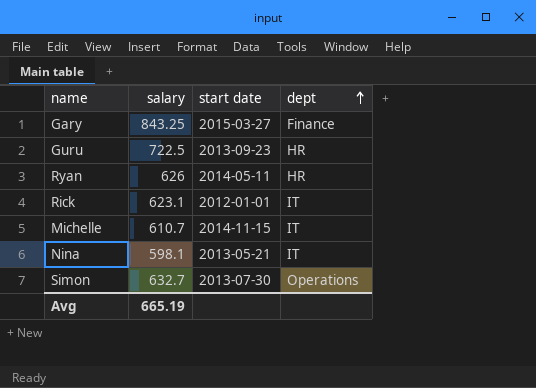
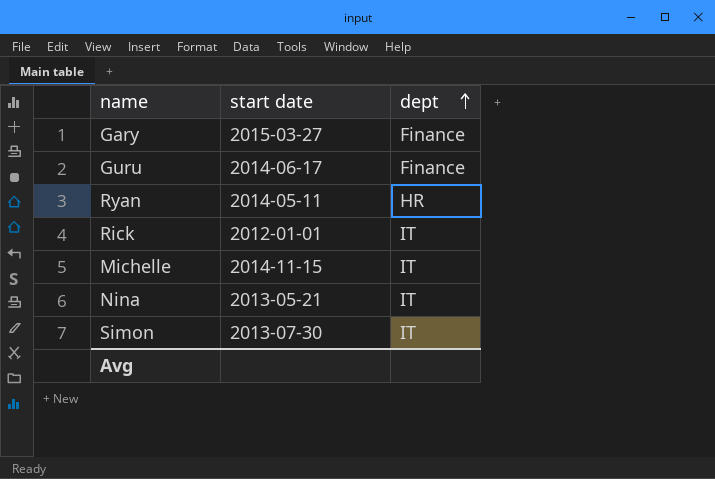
column salary | position: 2 -> none
Guru | start date: 2013-09-23 -> 2014-06-17
Guru | dept: HR -> Finance
Simon | dept: Operations -> IT

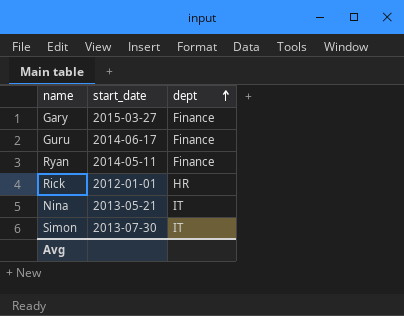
column name: start date -> start_date
row Michelle: 2014-11-15 | IT -> none
Ryan | dept: HR -> Finance
Rick | dept: IT -> HR

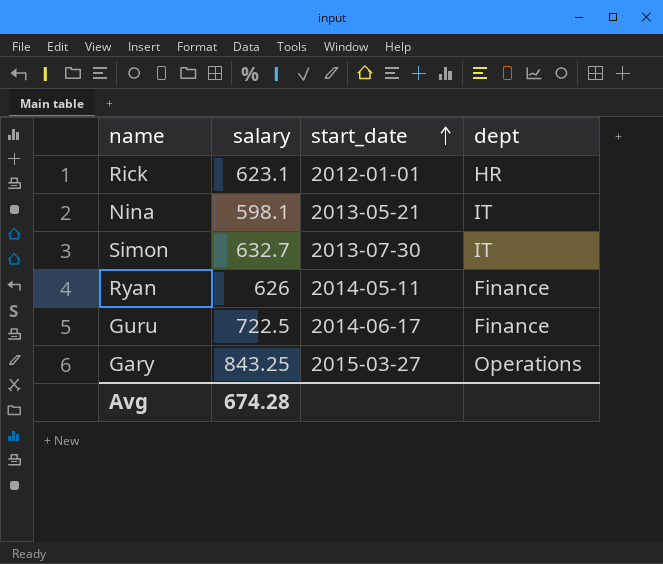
row order: dept ascending -> start_date ascending
column salary | position: none -> 2
Gary | dept: Finance -> Operations

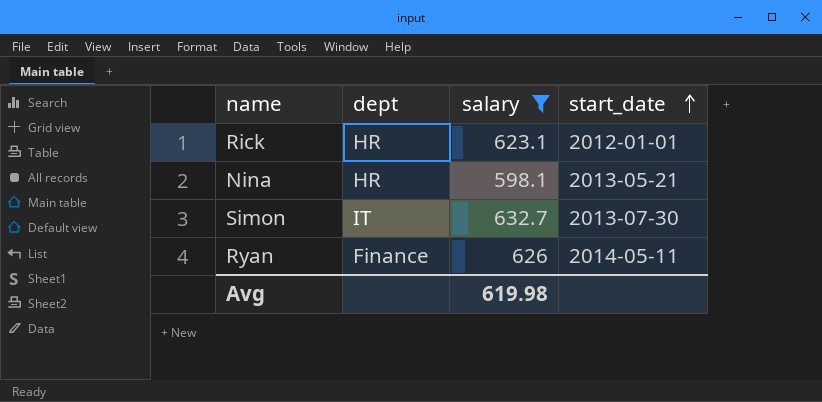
filter: none -> salary <= 632.7
column dept | position: 4 -> 2
Nina | dept: IT -> HR
Avg | salary: 674.28 -> 619.98

